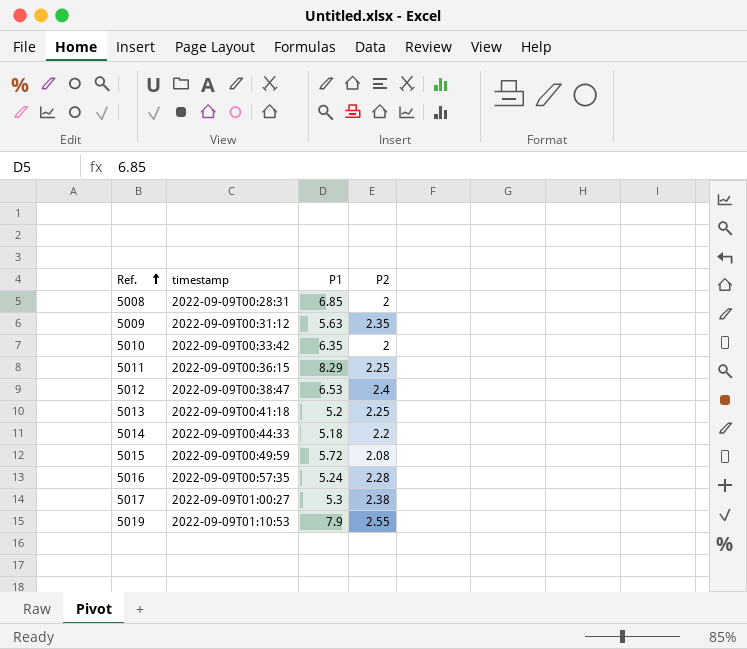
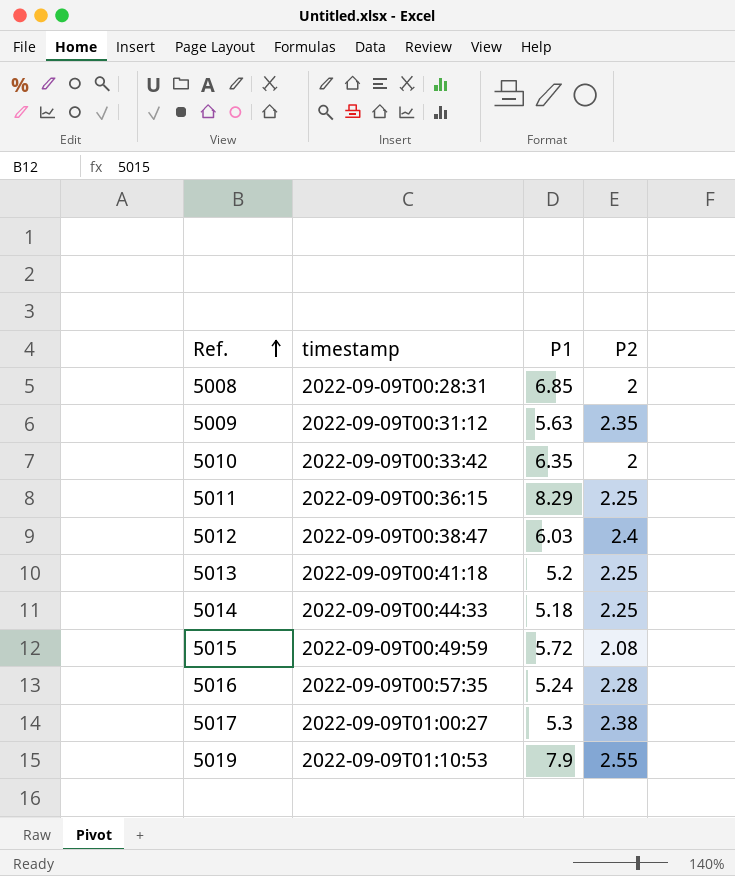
5012 | P1: 6.53 -> 6.03
5014 | P2: 2.2 -> 2.25

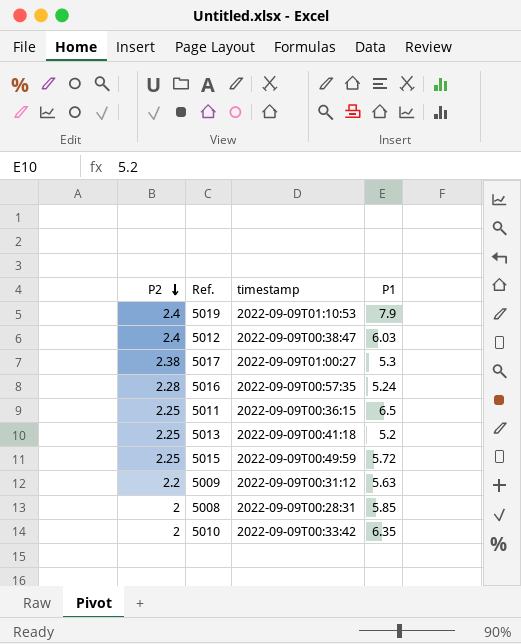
row order: Ref. ascending -> P2 descending
column P2 | position: 4 -> 1
row 5014: 2022-09-09T00:44:33 | 5.18 | 2.25 -> none
5019 | P2: 2.55 -> 2.4
5011 | P1: 8.29 -> 6.5
5015 | P2: 2.08 -> 2.25
5009 | P2: 2.35 -> 2.2
5008 | P1: 6.85 -> 5.85

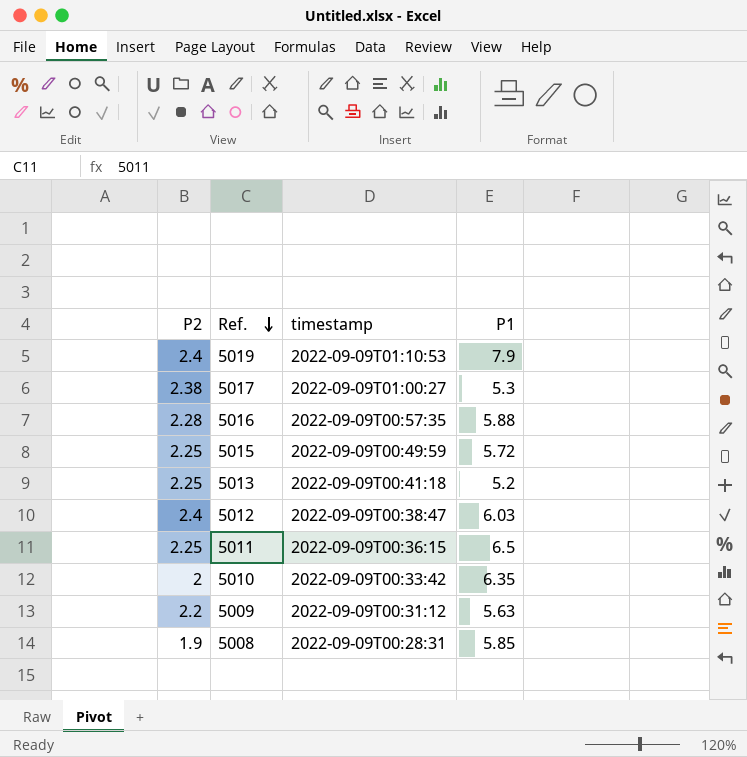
row order: P2 descending -> Ref. descending
5016 | P1: 5.24 -> 5.88
5008 | P2: 2 -> 1.9

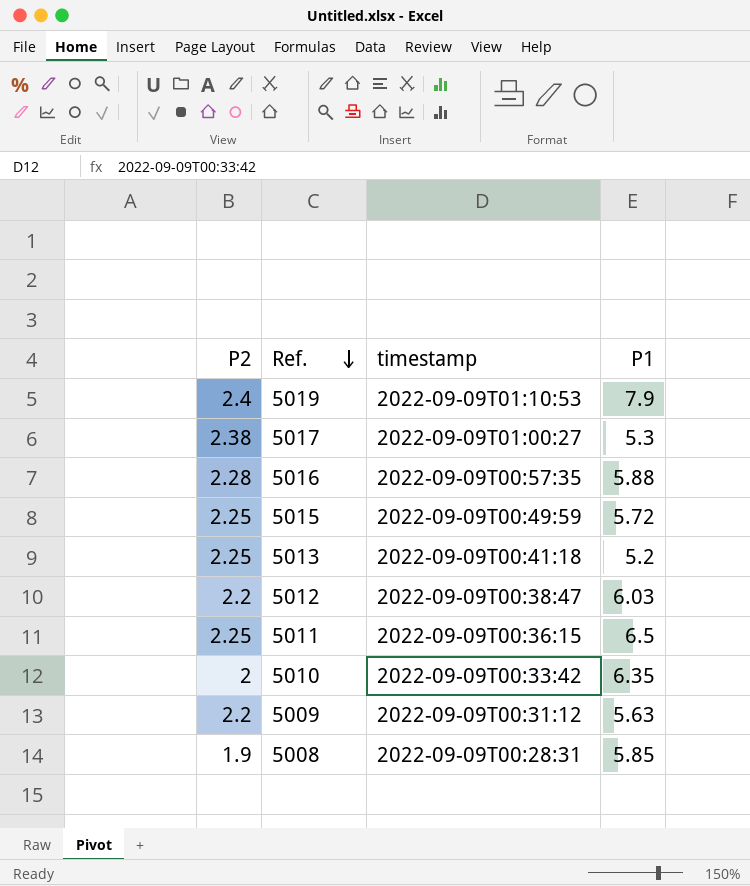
5012 | P2: 2.4 -> 2.2

